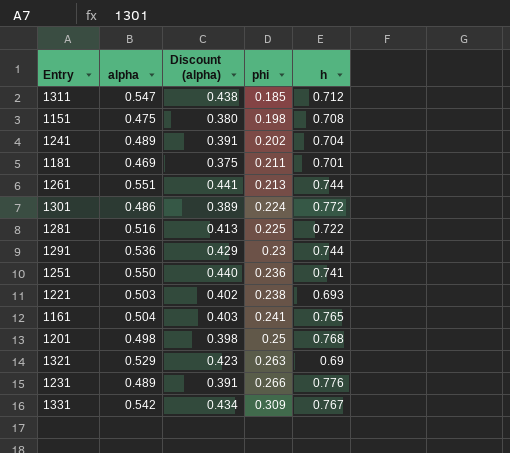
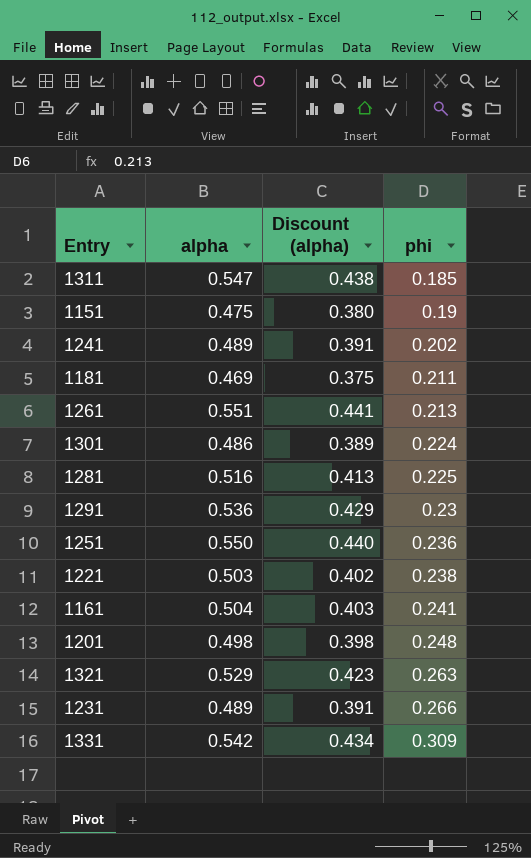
column h | position: 5 -> none
1151 | phi: 0.198 -> 0.19
1201 | phi: 0.25 -> 0.248

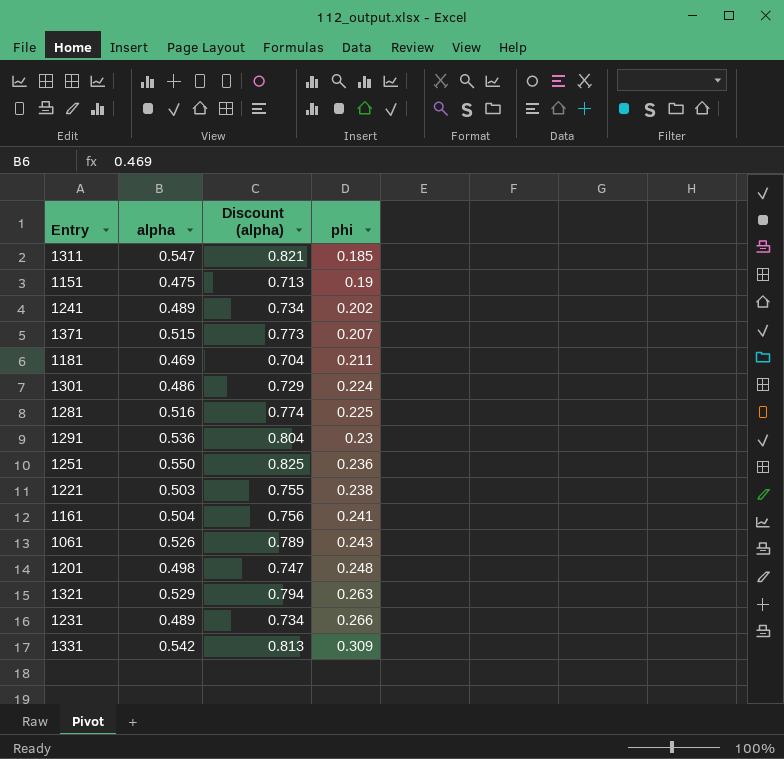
column Discount (alpha) | formula: [alpha] * 0.8 -> [alpha] * 1.5
row 1261: 0.551 | 0.441 | 0.213 -> none
row 1371: none -> 0.515 | 0.773 | 0.207
row 1061: none -> 0.526 | 0.789 | 0.243

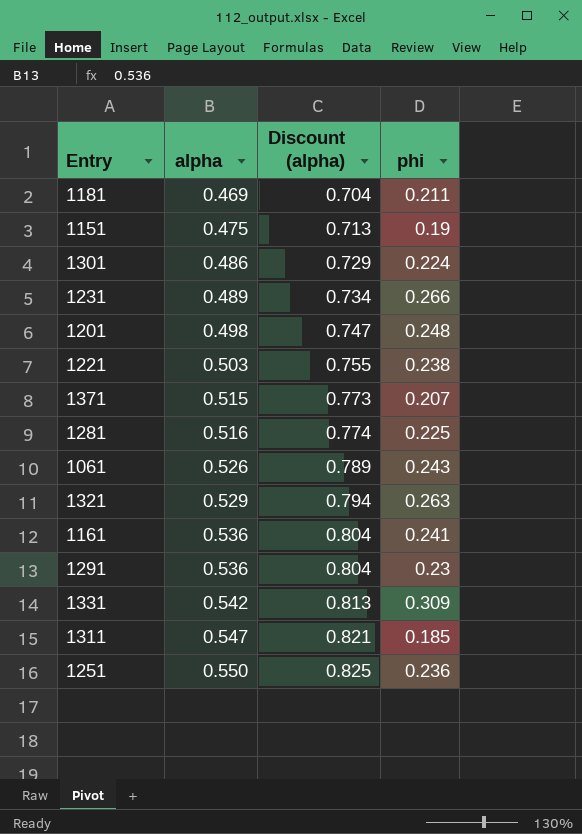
row order: phi ascending -> alpha ascending
row 1241: 0.489 | 0.734 | 0.202 -> none
1161 | alpha: 0.504 -> 0.536
1161 | Discount (alpha): 0.756 -> 0.804

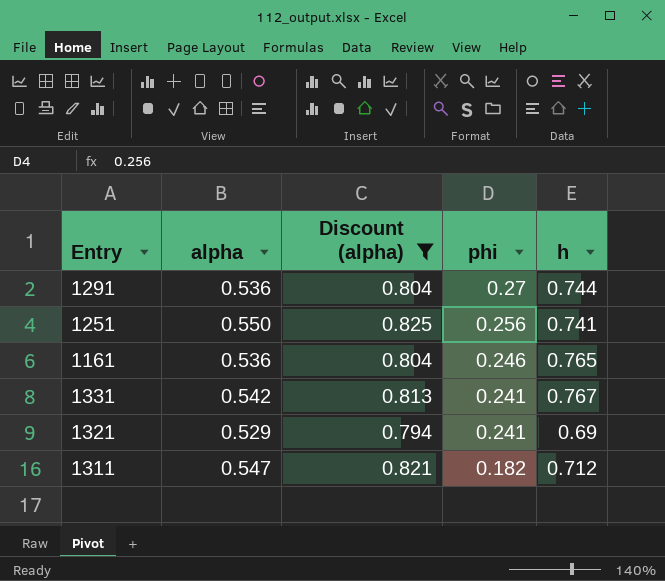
filter: none -> Discount (alpha) >= 0.794
row order: alpha ascending -> phi descending
column h | position: none -> 5
1291 | phi: 0.23 -> 0.27
1251 | phi: 0.236 -> 0.256
1161 | phi: 0.241 -> 0.246
1331 | phi: 0.309 -> 0.241
1321 | phi: 0.263 -> 0.241
1311 | phi: 0.185 -> 0.182

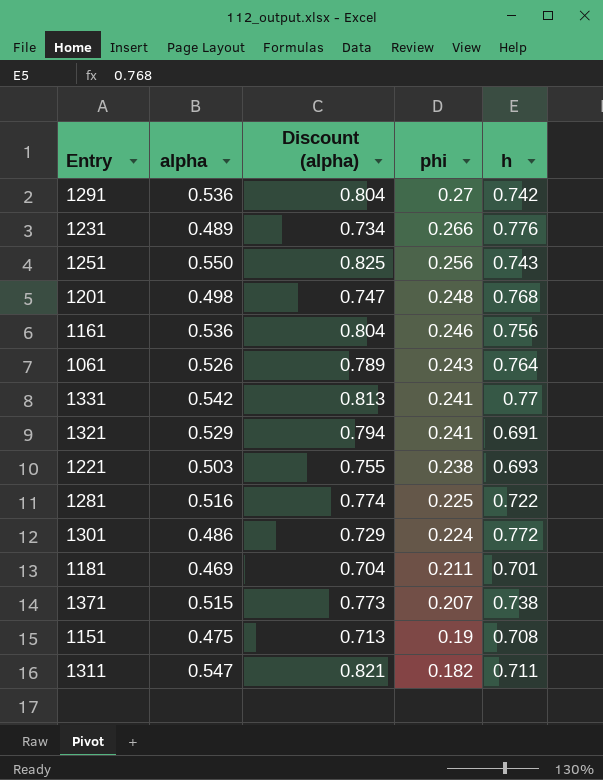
filter: Discount (alpha) >= 0.794 -> none
1291 | h: 0.744 -> 0.742
1251 | h: 0.741 -> 0.743
1161 | h: 0.765 -> 0.756
1331 | h: 0.767 -> 0.77
1321 | h: 0.69 -> 0.691
1311 | h: 0.712 -> 0.711

